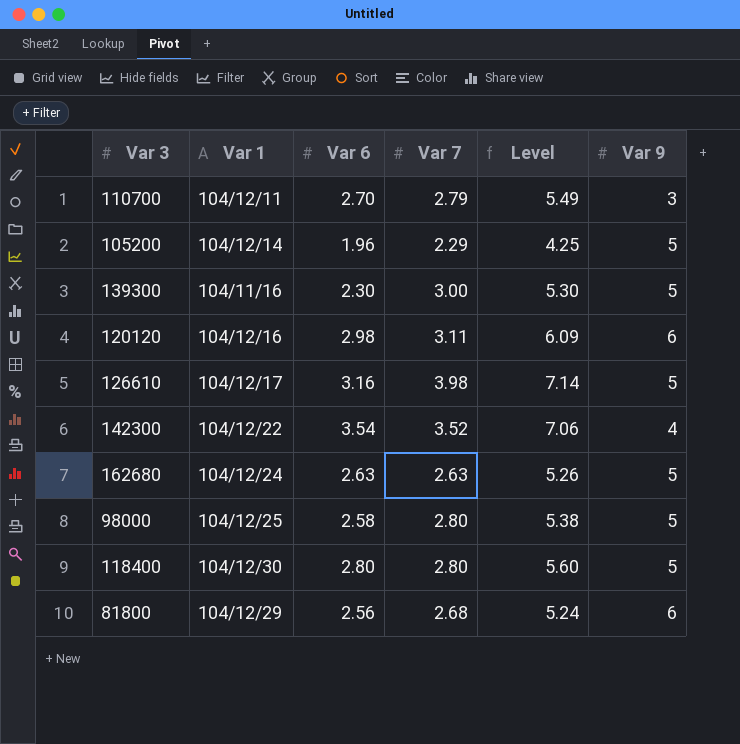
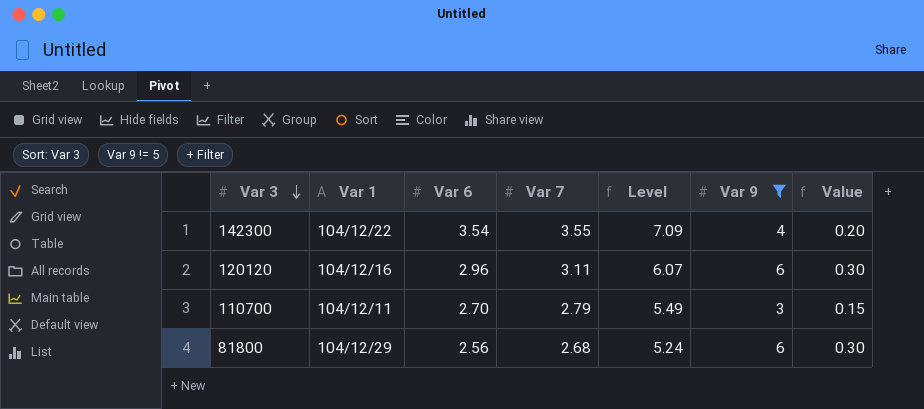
filter: none -> Var 9 != 5
row order: none -> Var 3 descending
column Value | formula: none -> [Var 9] * 0.05
142300 | Var 7: 3.52 -> 3.55
142300 | Level: 7.06 -> 7.09
120120 | Var 6: 2.98 -> 2.96
120120 | Level: 6.09 -> 6.07

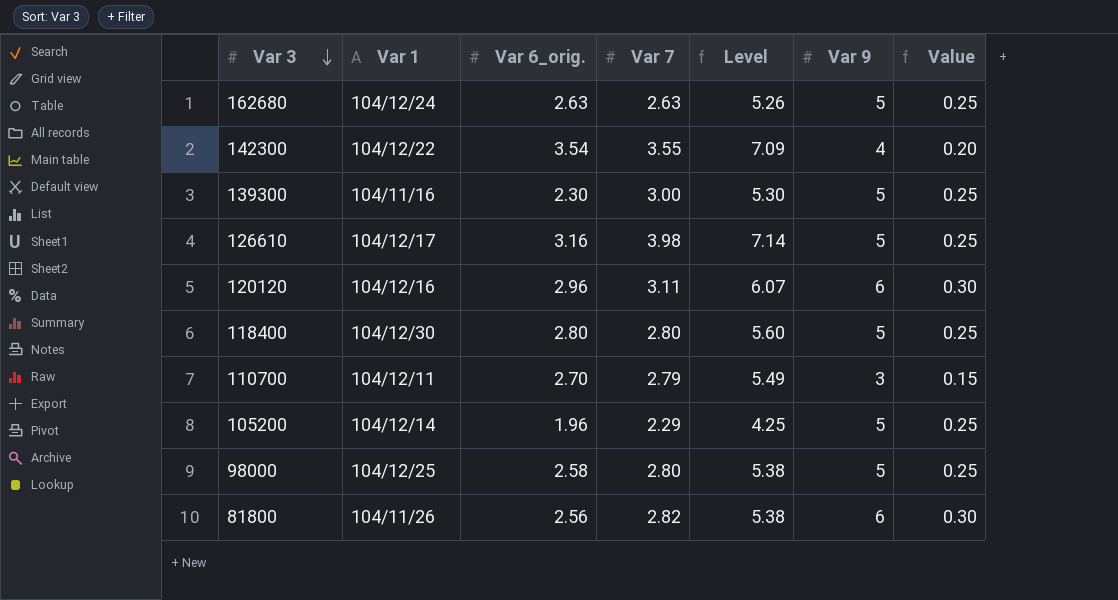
filter: Var 9 != 5 -> none
column name: Var 6 -> Var 6_orig.
81800 | Var 1: 104/12/29 -> 104/11/26
81800 | Var 7: 2.68 -> 2.82
81800 | Level: 5.24 -> 5.38

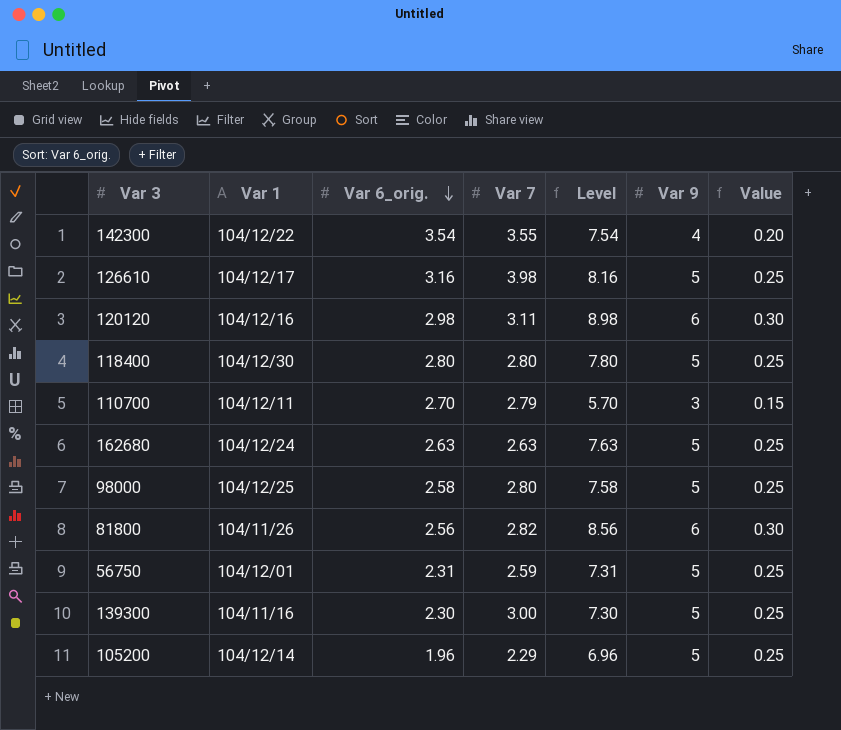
row order: Var 3 descending -> Var 6_orig. descending
column Level | formula: [Var 6_orig.] + [Var 7] -> [Var 6_orig.] + [Var 9]
120120 | Var 6_orig.: 2.96 -> 2.98
row 56750: none -> 104/12/01 | 2.31 | 2.59 | 7.31 | 5 | 0.25

